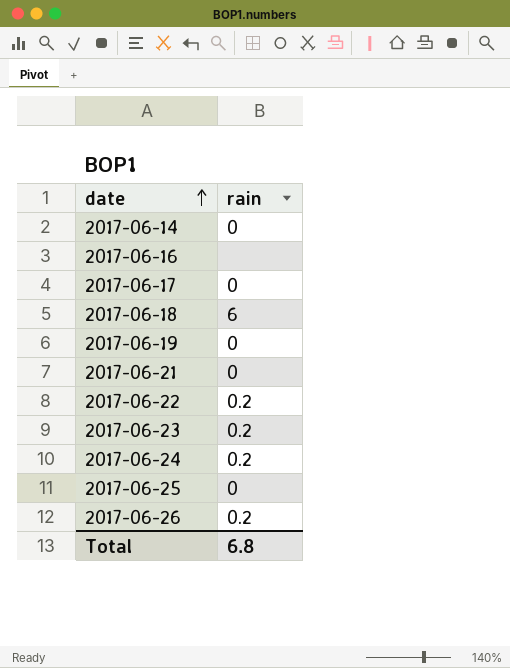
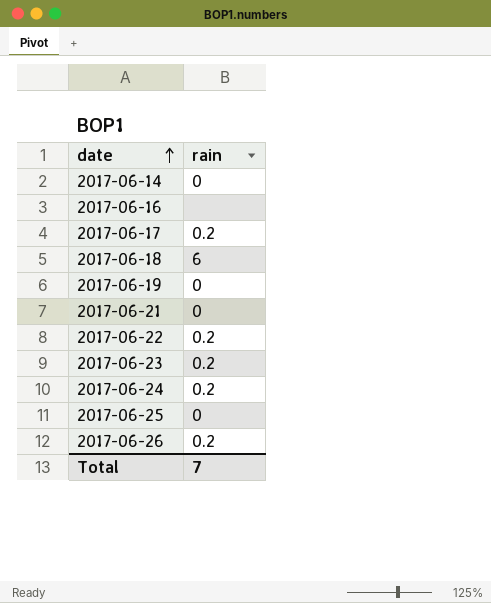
2017-06-17 | rain: 0 -> 0.2
Total | rain: 6.8 -> 7

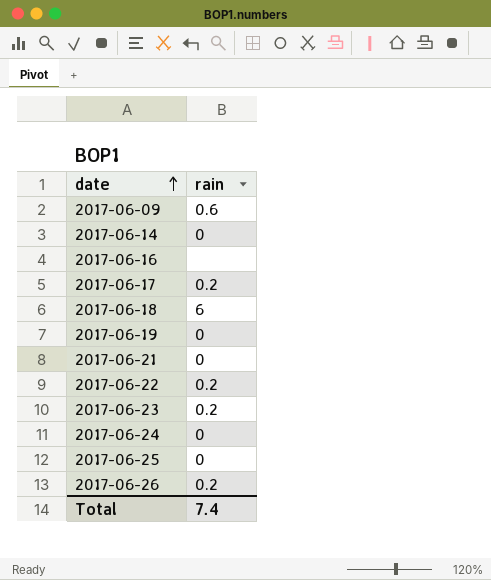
row 2017-06-09: none -> 0.6
2017-06-24 | rain: 0.2 -> 0
Total | rain: 7 -> 7.4

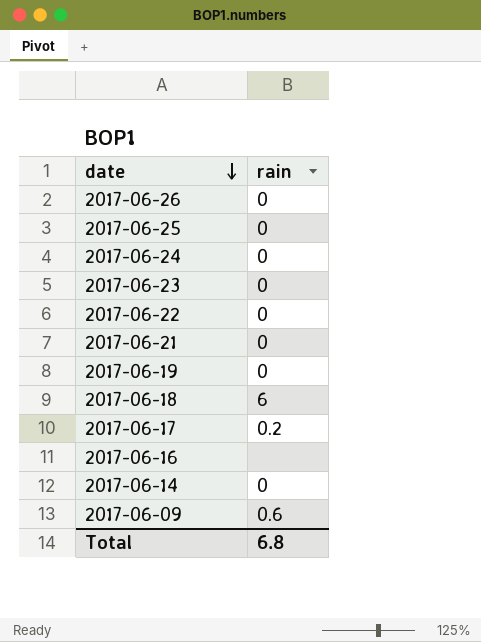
row order: date ascending -> date descending
2017-06-26 | rain: 0.2 -> 0
2017-06-23 | rain: 0.2 -> 0
2017-06-22 | rain: 0.2 -> 0
Total | rain: 7.4 -> 6.8

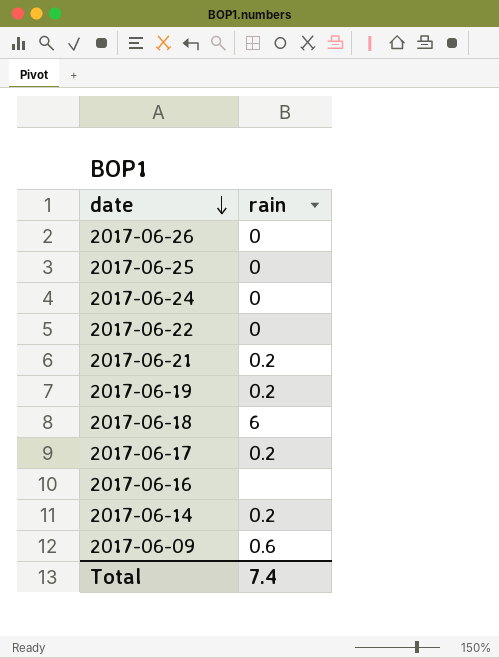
row 2017-06-23: 0 -> none
2017-06-21 | rain: 0 -> 0.2
2017-06-19 | rain: 0 -> 0.2
2017-06-14 | rain: 0 -> 0.2
Total | rain: 6.8 -> 7.4

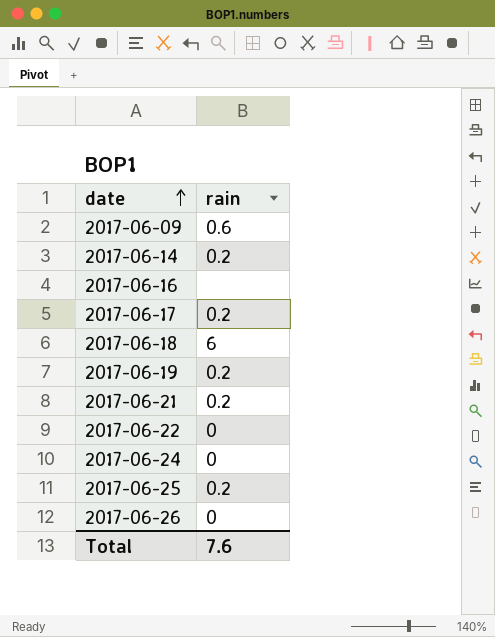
row order: date descending -> date ascending
2017-06-25 | rain: 0 -> 0.2
Total | rain: 7.4 -> 7.6

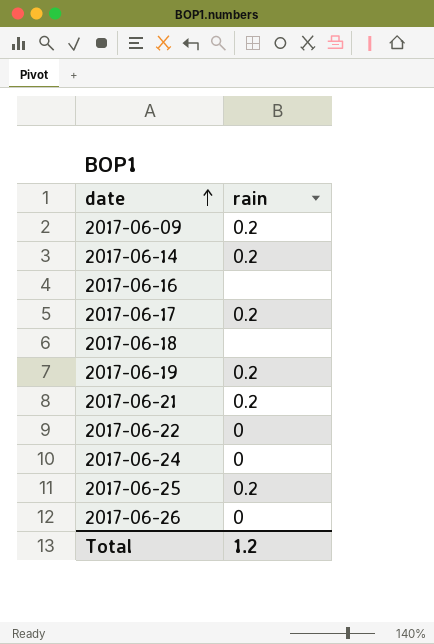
2017-06-09 | rain: 0.6 -> 0.2
2017-06-18 | rain: 6 -> none
Total | rain: 7.6 -> 1.2

